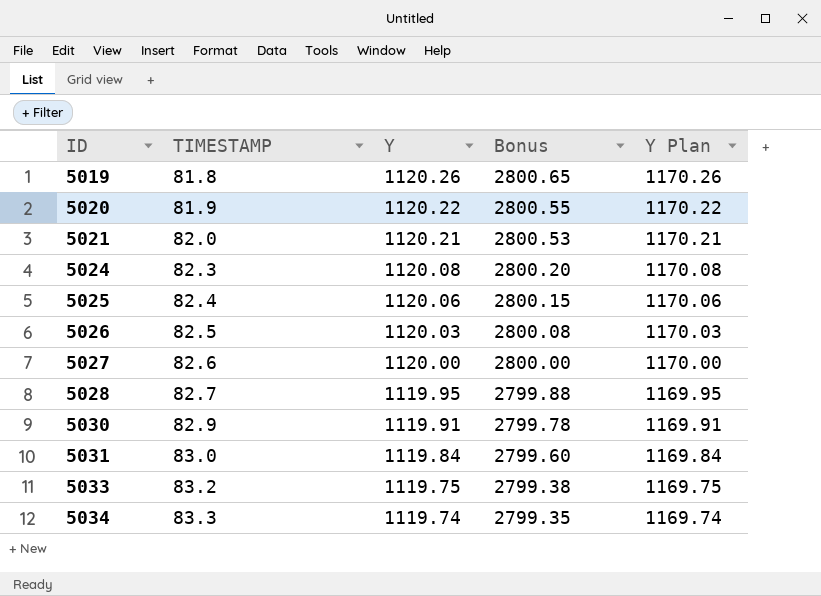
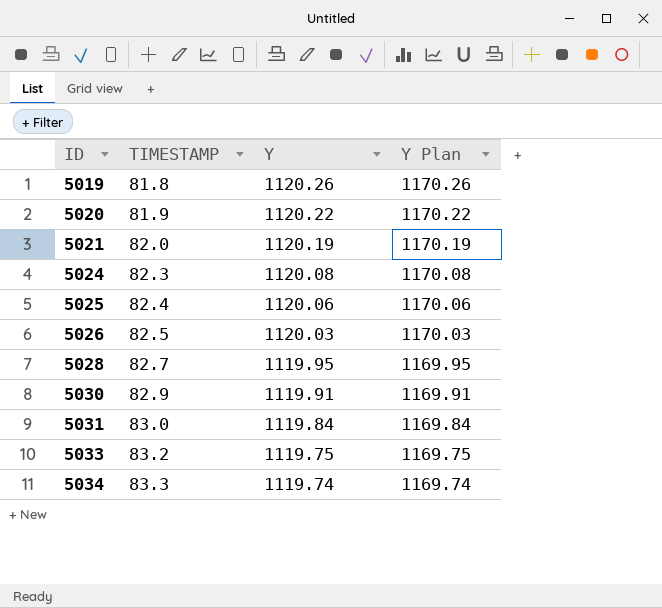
column Bonus | formula: [Y] * 2.5 -> none
row 5027: 82.6 | 1120.00 | 2800.00 | 1170.00 -> none
5021 | Y: 1120.21 -> 1120.19
5021 | Y Plan: 1170.21 -> 1170.19

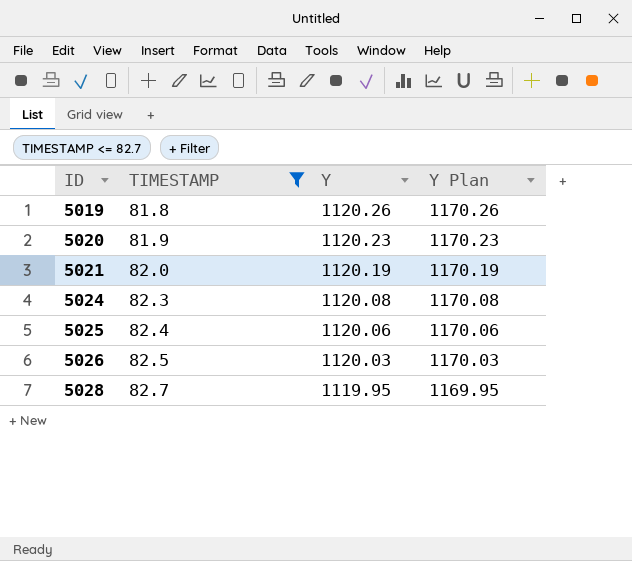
filter: none -> TIMESTAMP <= 82.7
5020 | Y: 1120.22 -> 1120.23
5020 | Y Plan: 1170.22 -> 1170.23

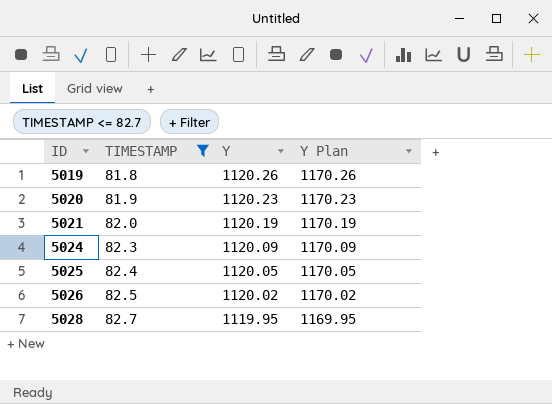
5024 | Y: 1120.08 -> 1120.09
5024 | Y Plan: 1170.08 -> 1170.09
5025 | Y: 1120.06 -> 1120.05
5025 | Y Plan: 1170.06 -> 1170.05
5026 | Y: 1120.03 -> 1120.02
5026 | Y Plan: 1170.03 -> 1170.02

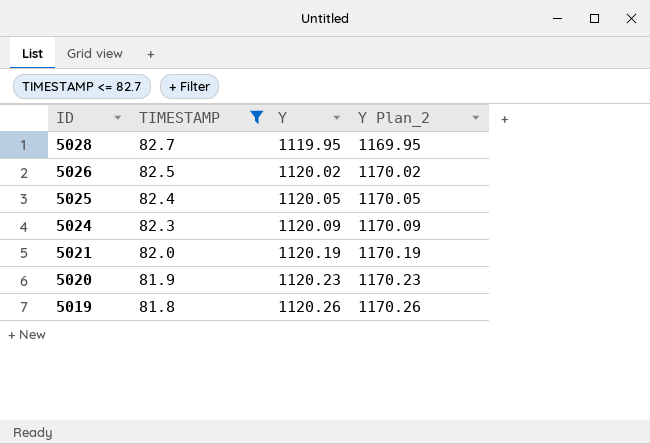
row order: ID ascending -> ID descending
column name: Y Plan -> Y Plan_2

